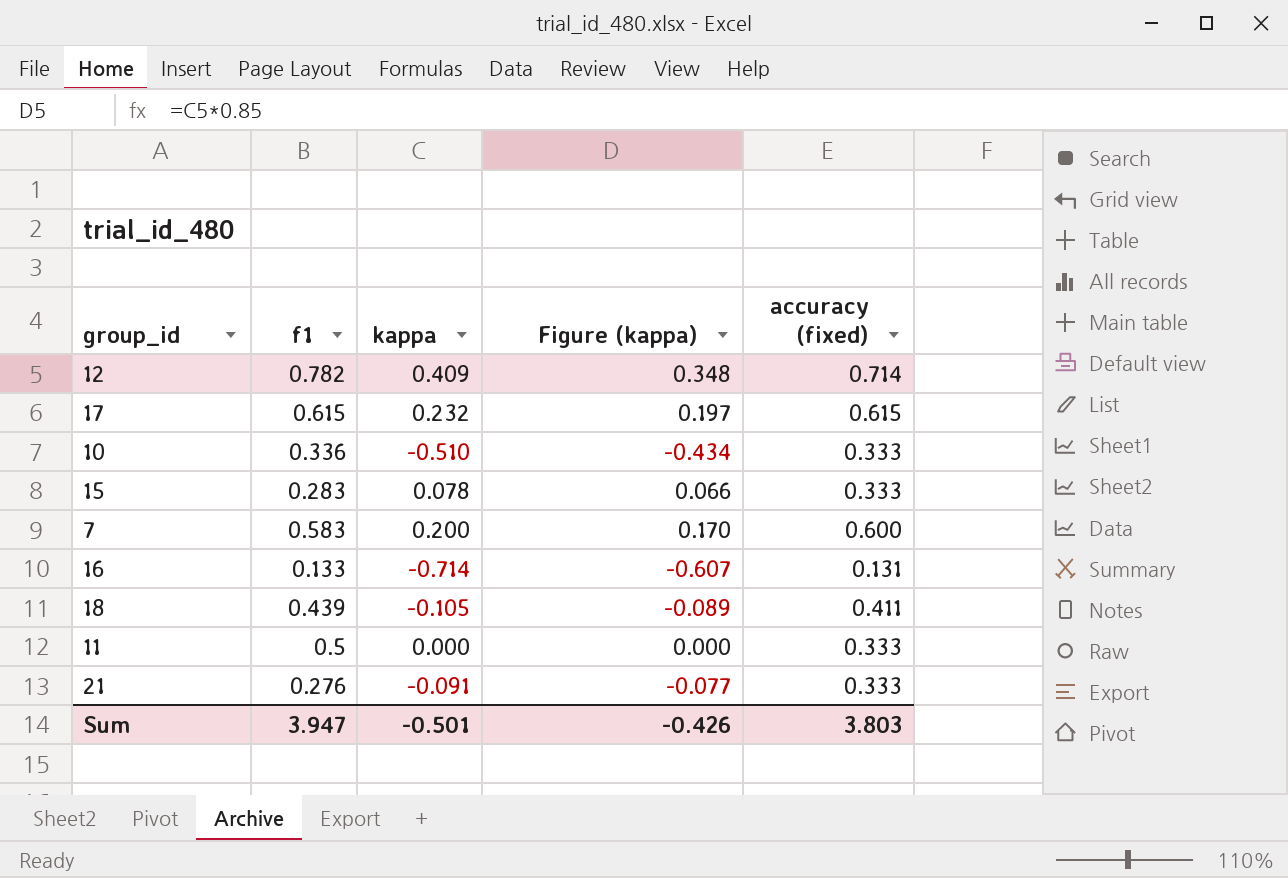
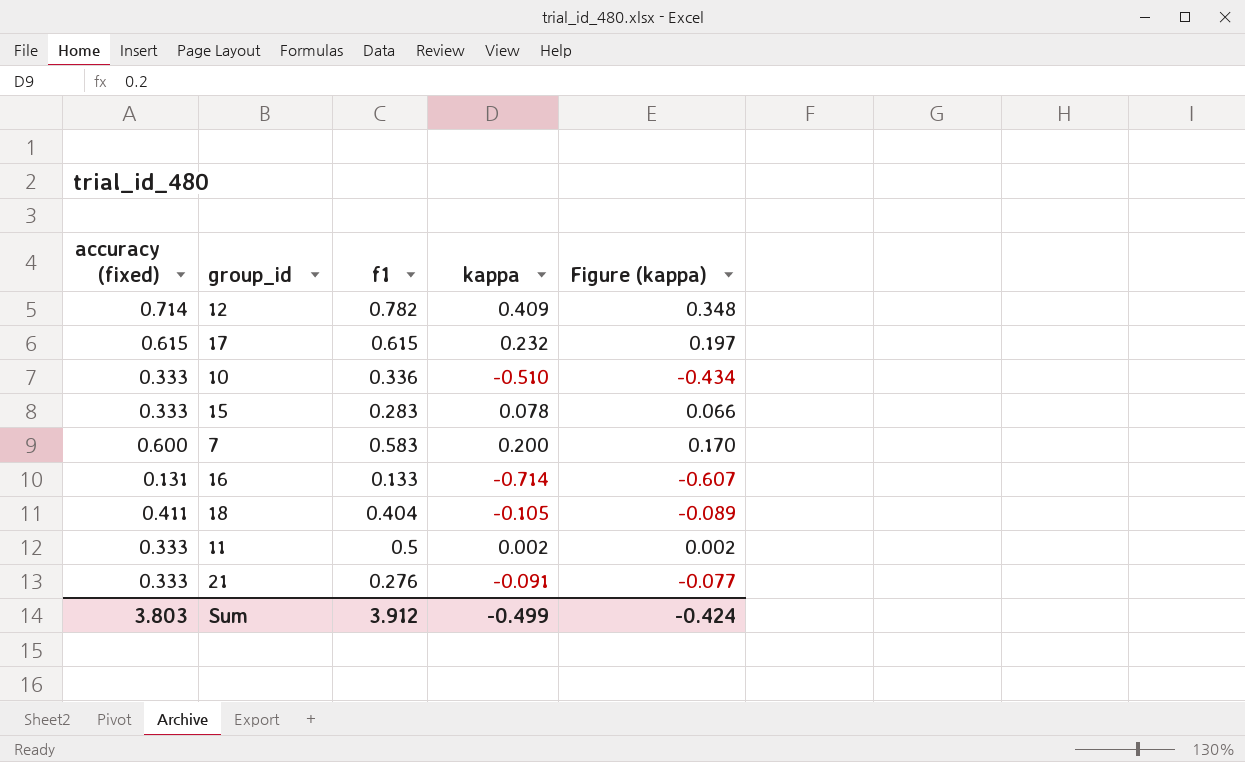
column accuracy (fixed) | position: 5 -> 1
18 | f1: 0.439 -> 0.404
11 | kappa: 0.000 -> 0.002
11 | Figure (kappa): 0.000 -> 0.002
Sum | f1: 3.947 -> 3.912
Sum | kappa: -0.501 -> -0.499
Sum | Figure (kappa): -0.426 -> -0.424

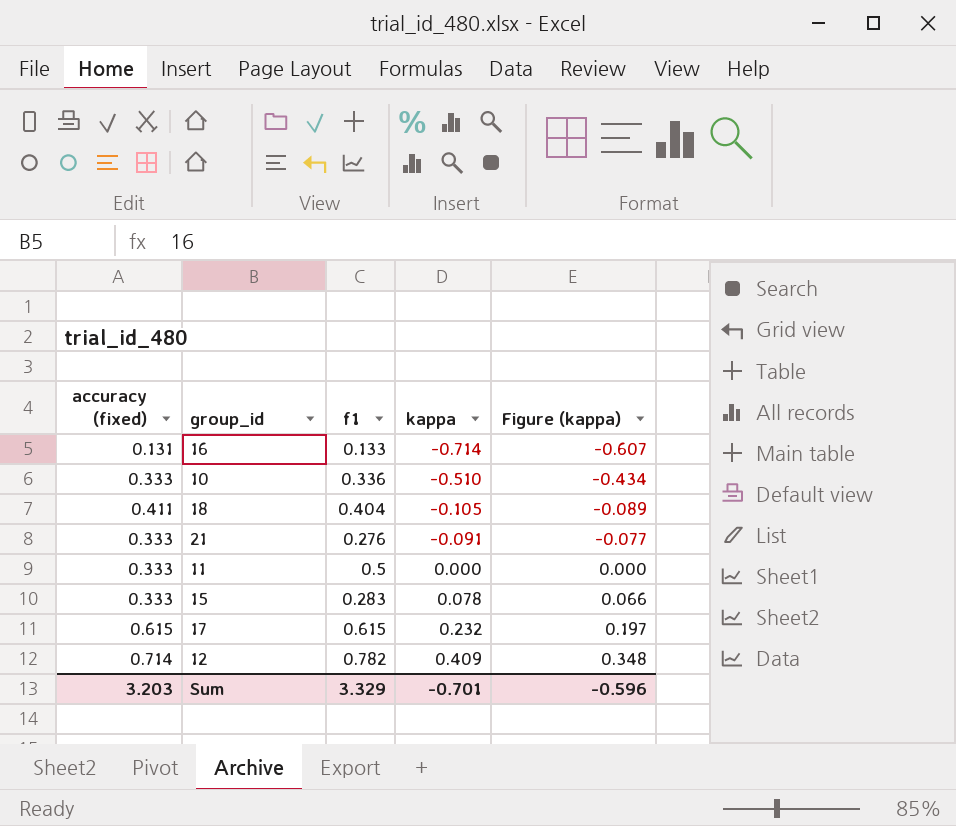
row order: none -> kappa ascending
row 7: 0.600 | 0.583 | 0.200 | 0.170 -> none
11 | kappa: 0.002 -> 0.000
11 | Figure (kappa): 0.002 -> 0.000
Sum | accuracy (fixed): 3.803 -> 3.203
Sum | f1: 3.912 -> 3.329
Sum | kappa: -0.499 -> -0.701
Sum | Figure (kappa): -0.424 -> -0.596

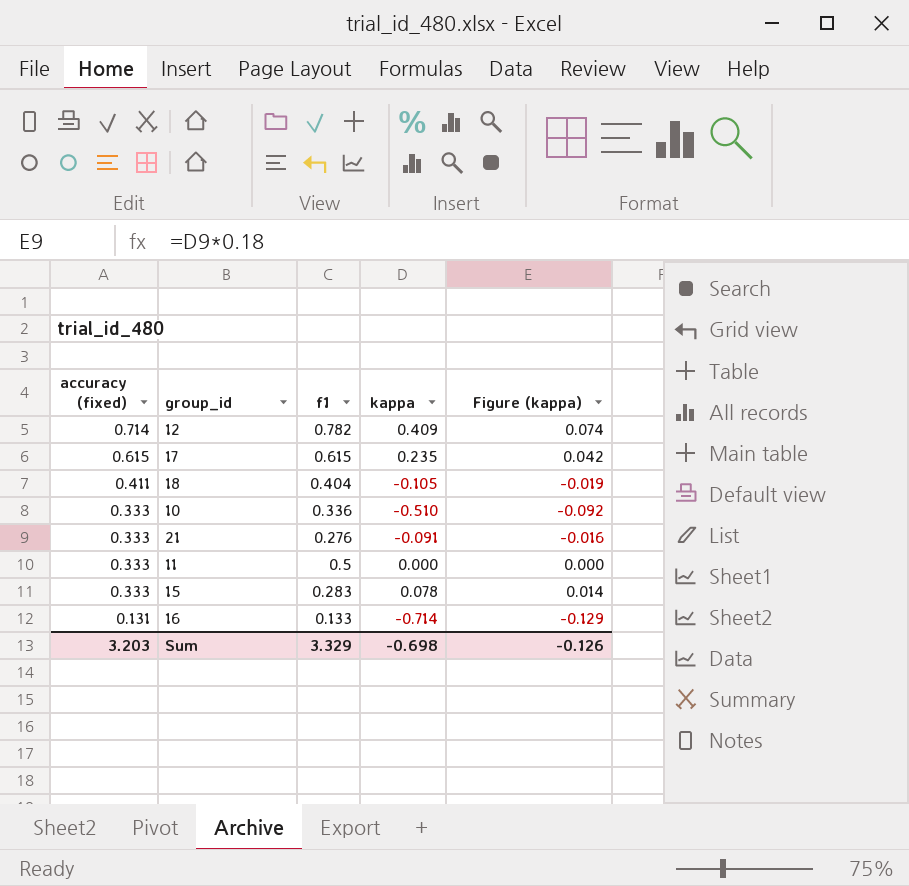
row order: kappa ascending -> accuracy (fixed) descending
column Figure (kappa) | formula: [kappa] * 0.85 -> [kappa] * 0.18
17 | kappa: 0.232 -> 0.235
Sum | kappa: -0.701 -> -0.698
Sum | Figure (kappa): -0.596 -> -0.126

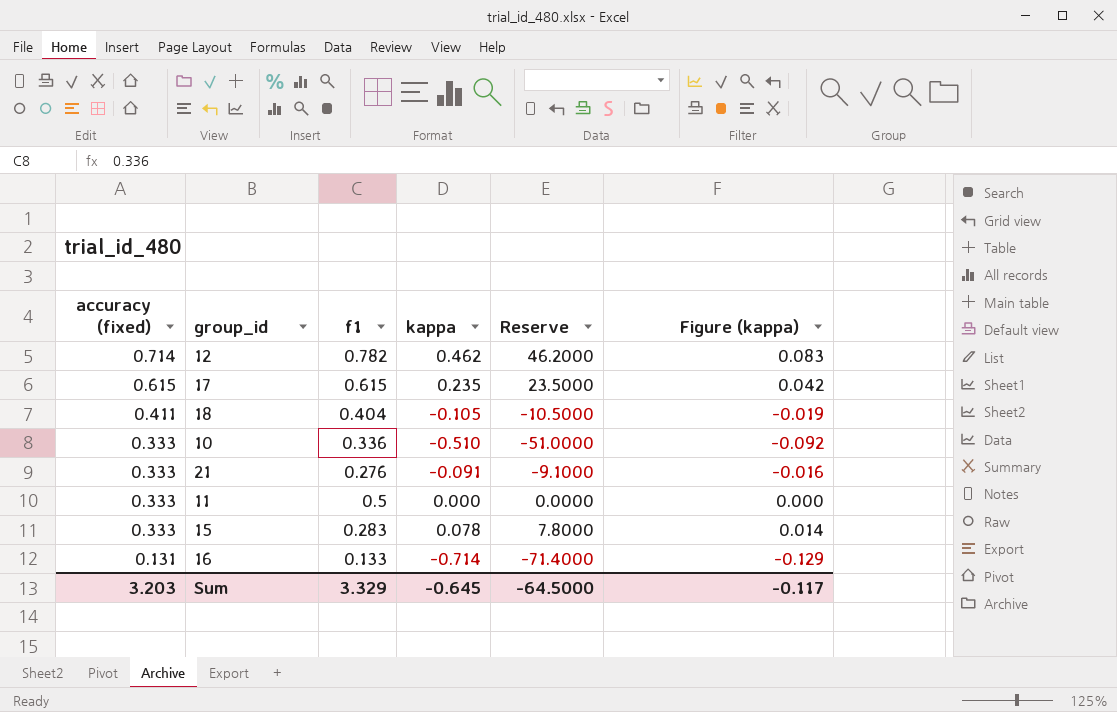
column Reserve | formula: none -> [kappa] * 100
12 | kappa: 0.409 -> 0.462
12 | Figure (kappa): 0.074 -> 0.083
Sum | kappa: -0.698 -> -0.645
Sum | Figure (kappa): -0.126 -> -0.117

